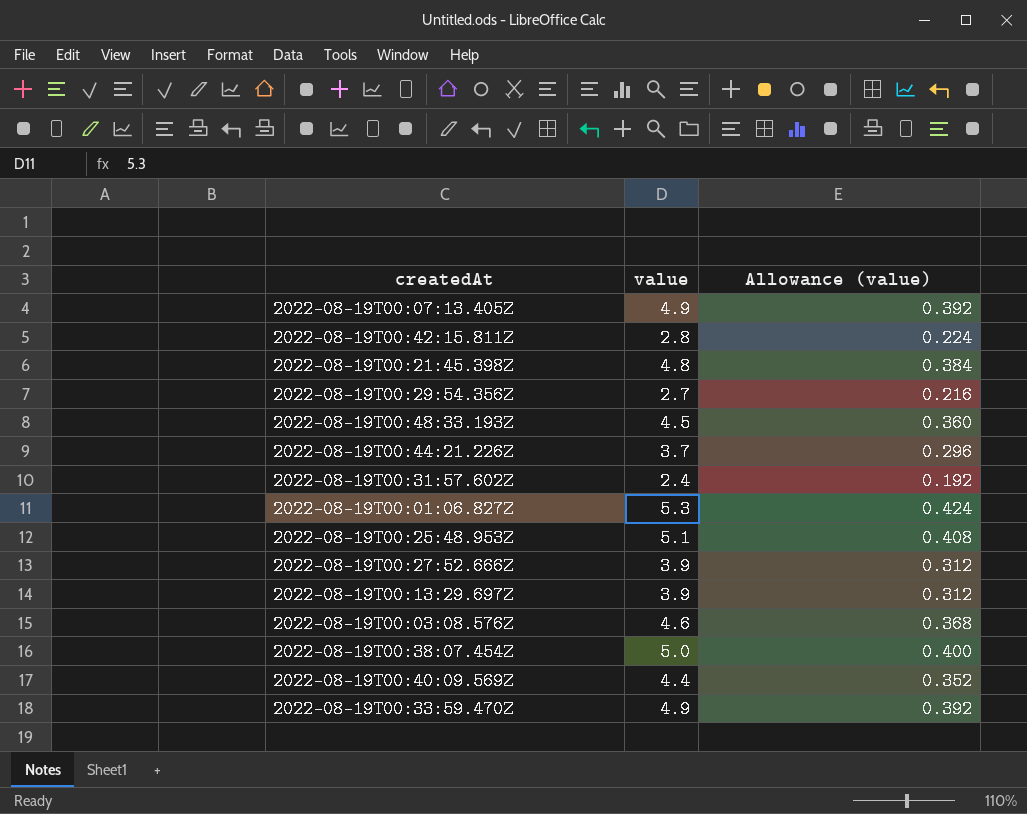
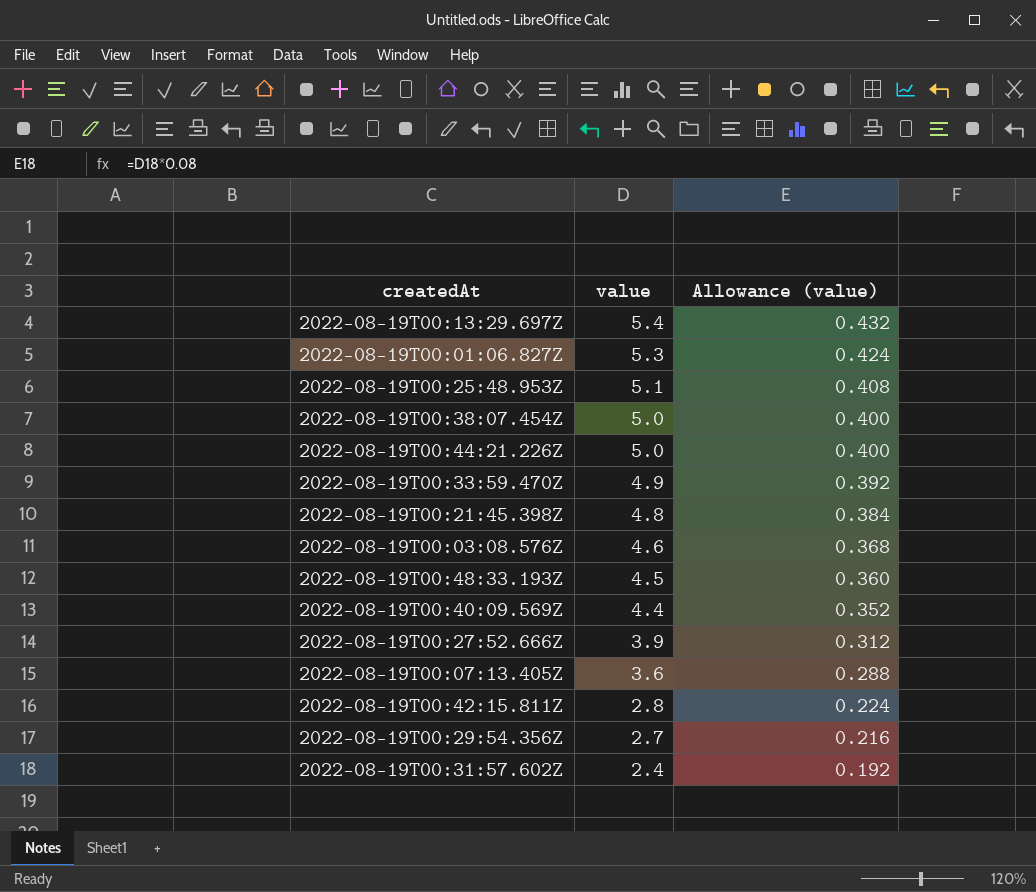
row order: none -> value descending
2022-08-19T00:13:29.697Z | value: 3.9 -> 5.4
2022-08-19T00:13:29.697Z | Allowance (value): 0.312 -> 0.432
2022-08-19T00:44:21.226Z | value: 3.7 -> 5.0
2022-08-19T00:44:21.226Z | Allowance (value): 0.296 -> 0.400
2022-08-19T00:07:13.405Z | value: 4.9 -> 3.6
2022-08-19T00:07:13.405Z | Allowance (value): 0.392 -> 0.288

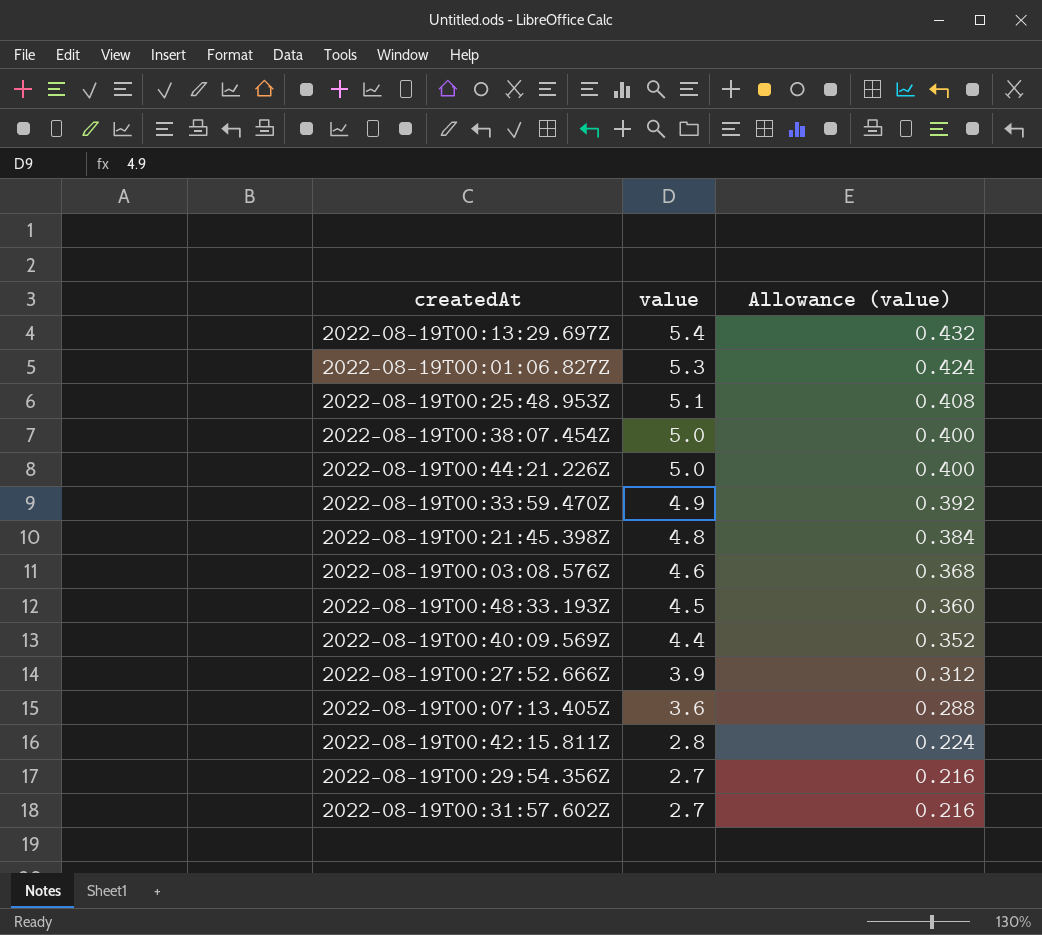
2022-08-19T00:31:57.602Z | value: 2.4 -> 2.7
2022-08-19T00:31:57.602Z | Allowance (value): 0.192 -> 0.216

